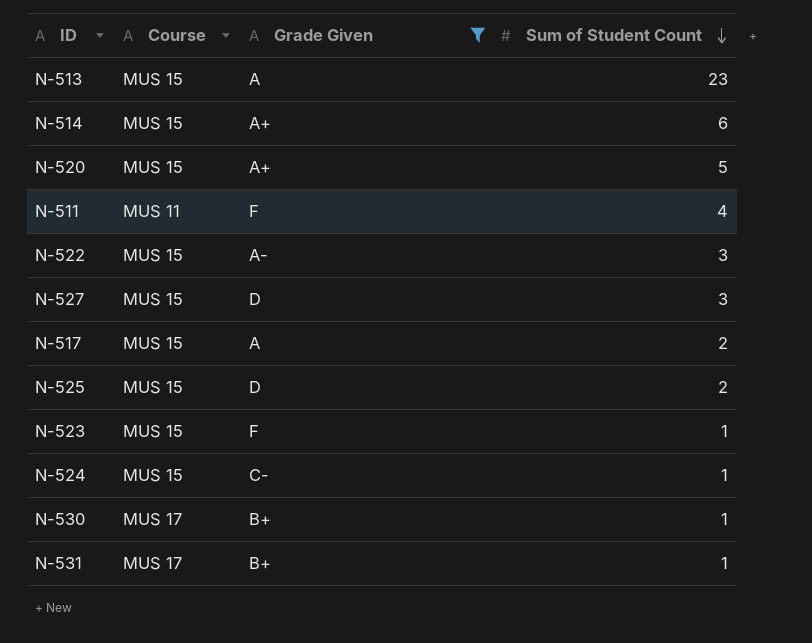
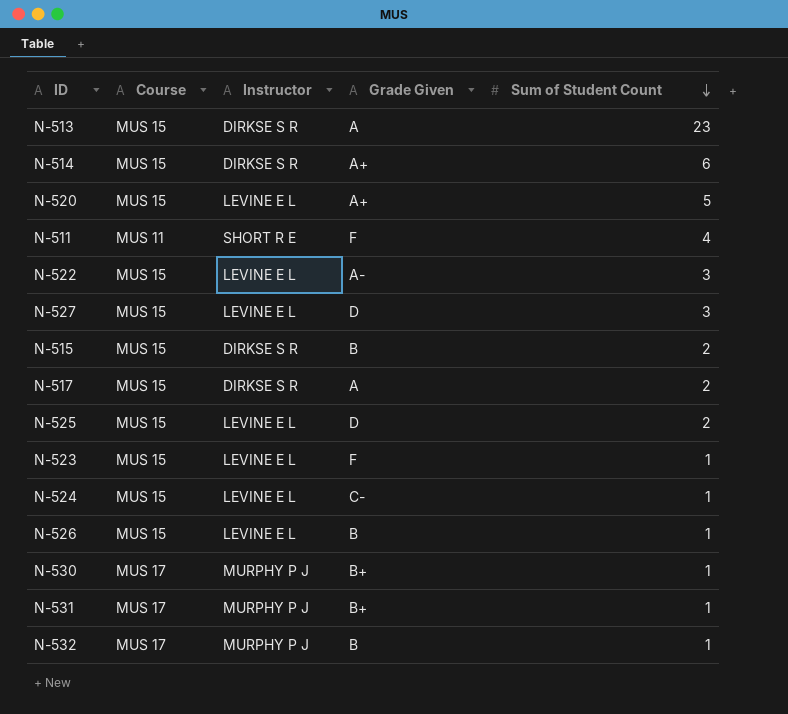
filter: Grade Given != B -> none
column Instructor | position: none -> 3

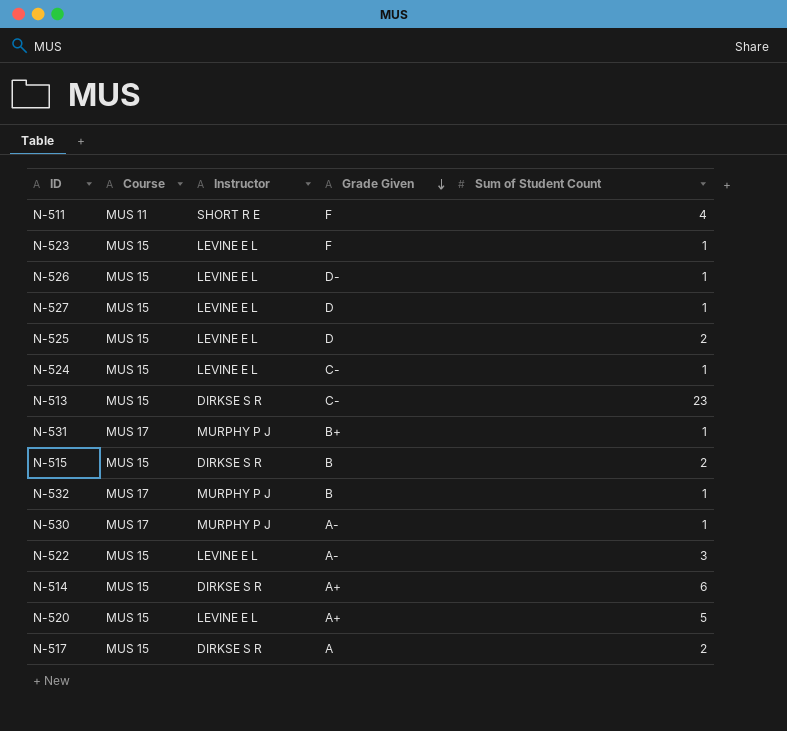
row order: Sum of Student Count descending -> Grade Given descending
N-526 | Grade Given: B -> D-
N-527 | Sum of Student Count: 3 -> 1
N-513 | Grade Given: A -> C-
N-530 | Grade Given: B+ -> A-

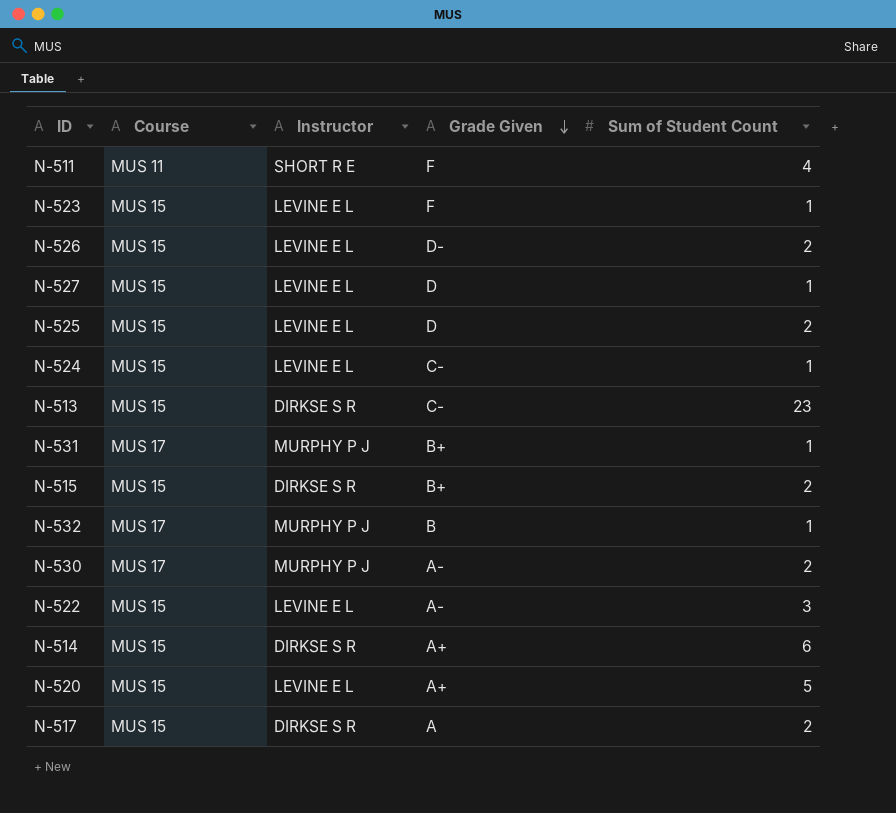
N-526 | Sum of Student Count: 1 -> 2
N-515 | Grade Given: B -> B+
N-530 | Sum of Student Count: 1 -> 2

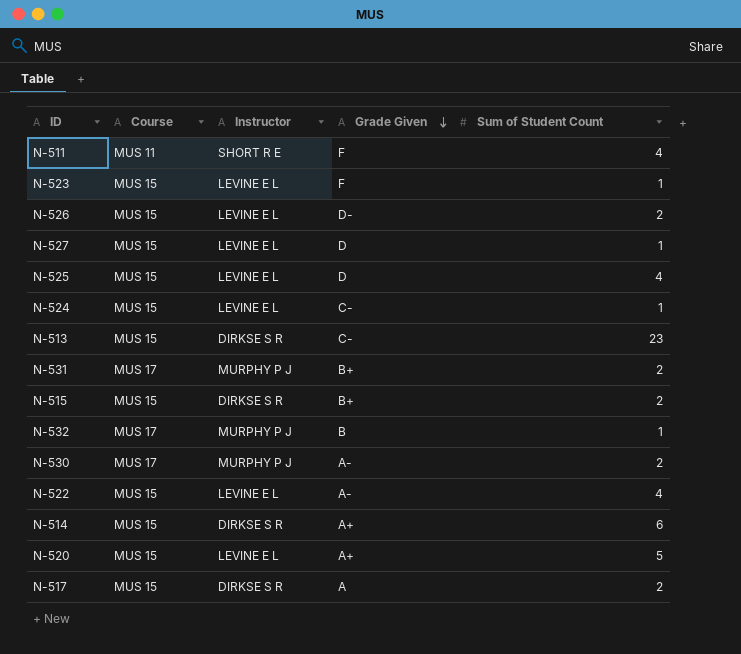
N-525 | Sum of Student Count: 2 -> 4
N-531 | Sum of Student Count: 1 -> 2
N-522 | Sum of Student Count: 3 -> 4

